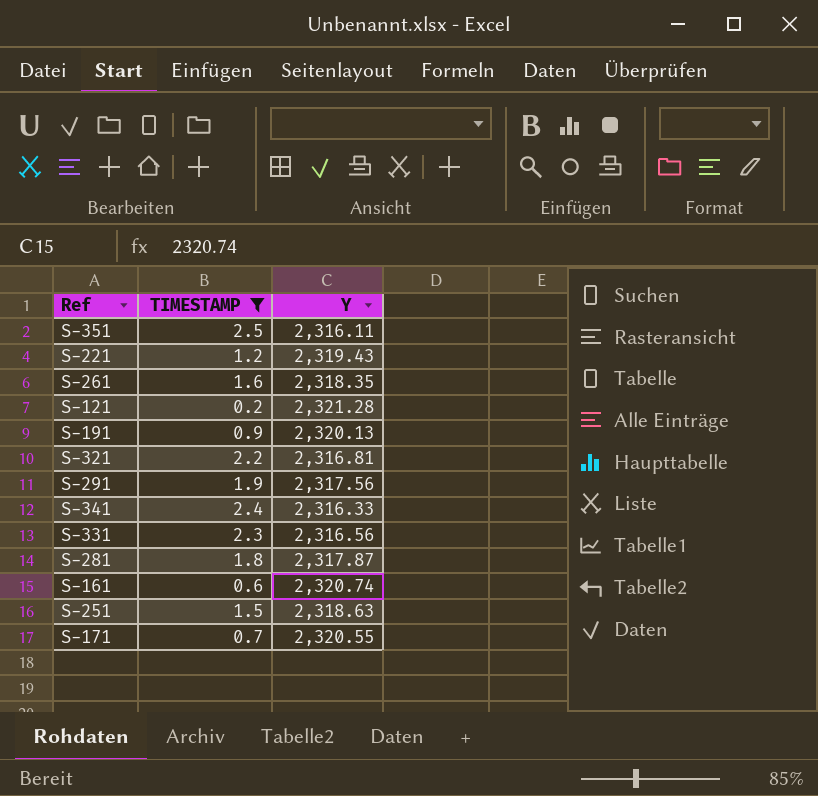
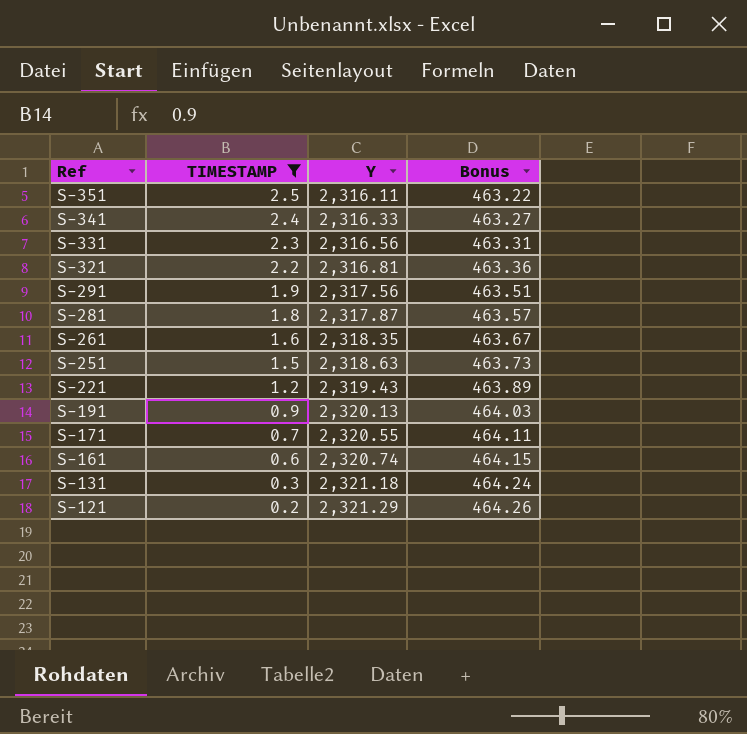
row order: none -> Ref descending
column Bonus | formula: none -> [Y] * 0.2
row S-131: none -> 0.3 | 2,321.18 | 464.24
S-121 | Y: 2,321.28 -> 2,321.29

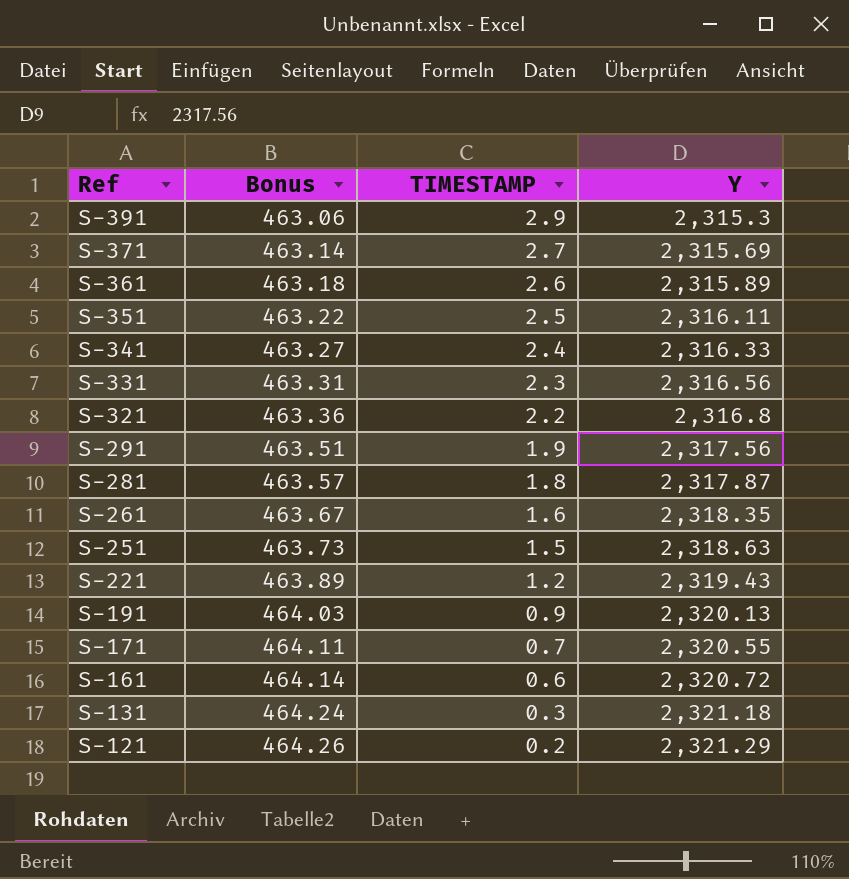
filter: TIMESTAMP <= 2.5 -> none
column Bonus | position: 4 -> 2
S-321 | Y: 2,316.81 -> 2,316.8
S-161 | Bonus: 464.15 -> 464.14
S-161 | Y: 2,320.74 -> 2,320.72

